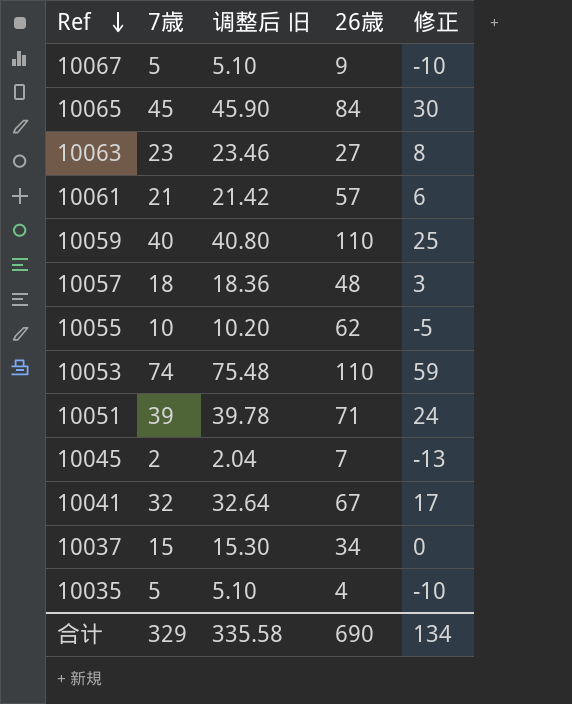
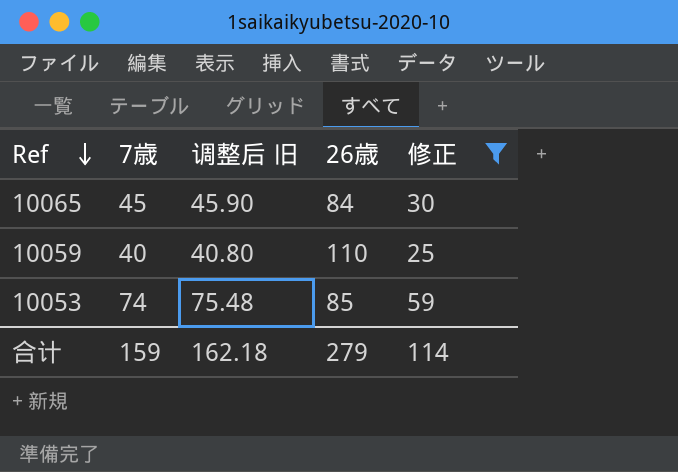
filter: none -> 修正 >= 25
10053 | 26歳: 110 -> 85
合计 | 7歳: 329 -> 159
合计 | 调整后 旧: 335.58 -> 162.18
合计 | 26歳: 690 -> 279
合计 | 修正: 134 -> 114

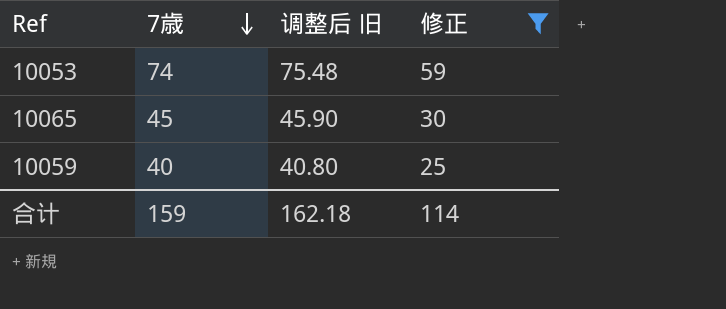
row order: Ref descending -> 7歳 descending
column 26歳 | position: 4 -> none

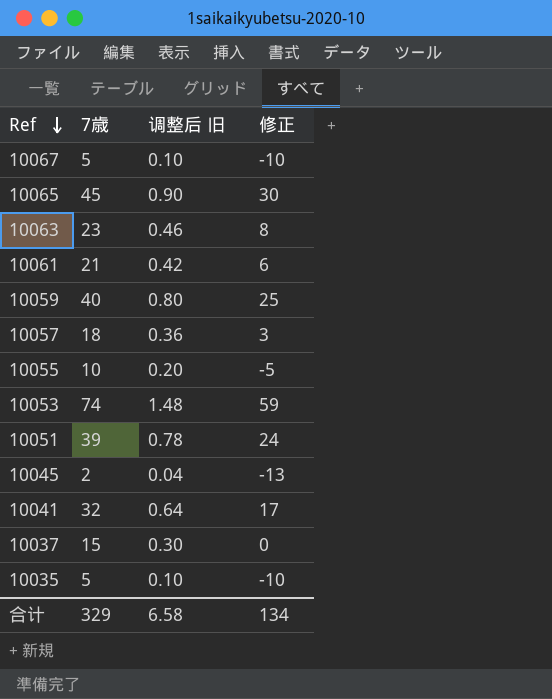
filter: 修正 >= 25 -> none
row order: 7歳 descending -> Ref descending
column 调整后 旧 | formula: [7歳] * 1.02 -> [7歳] * 0.02
合计 | 7歳: 159 -> 329
合计 | 调整后 旧: 162.18 -> 6.58
合计 | 修正: 114 -> 134

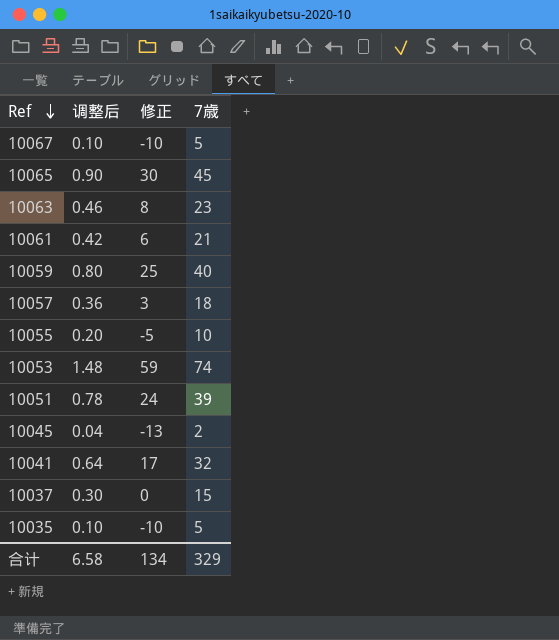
column name: 调整后 旧 -> 调整后
column 7歳 | position: 2 -> 4

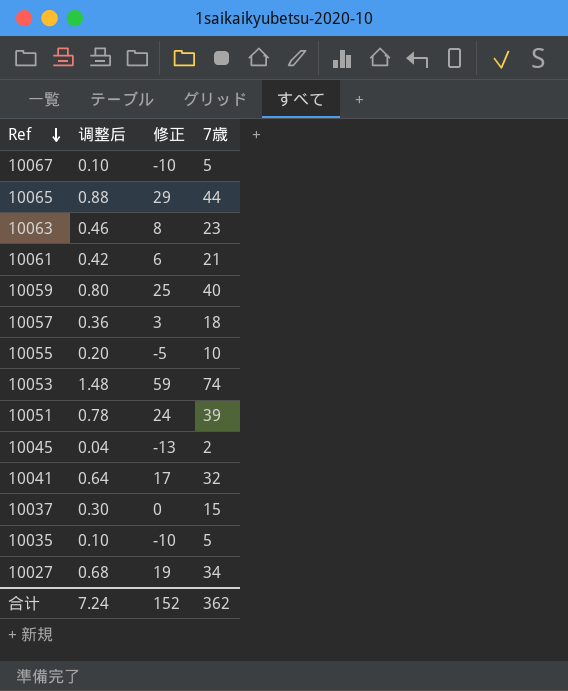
10065 | 调整后: 0.90 -> 0.88
10065 | 修正: 30 -> 29
10065 | 7歳: 45 -> 44
row 10027: none -> 0.68 | 19 | 34
合计 | 调整后: 6.58 -> 7.24
合计 | 修正: 134 -> 152
合计 | 7歳: 329 -> 362

